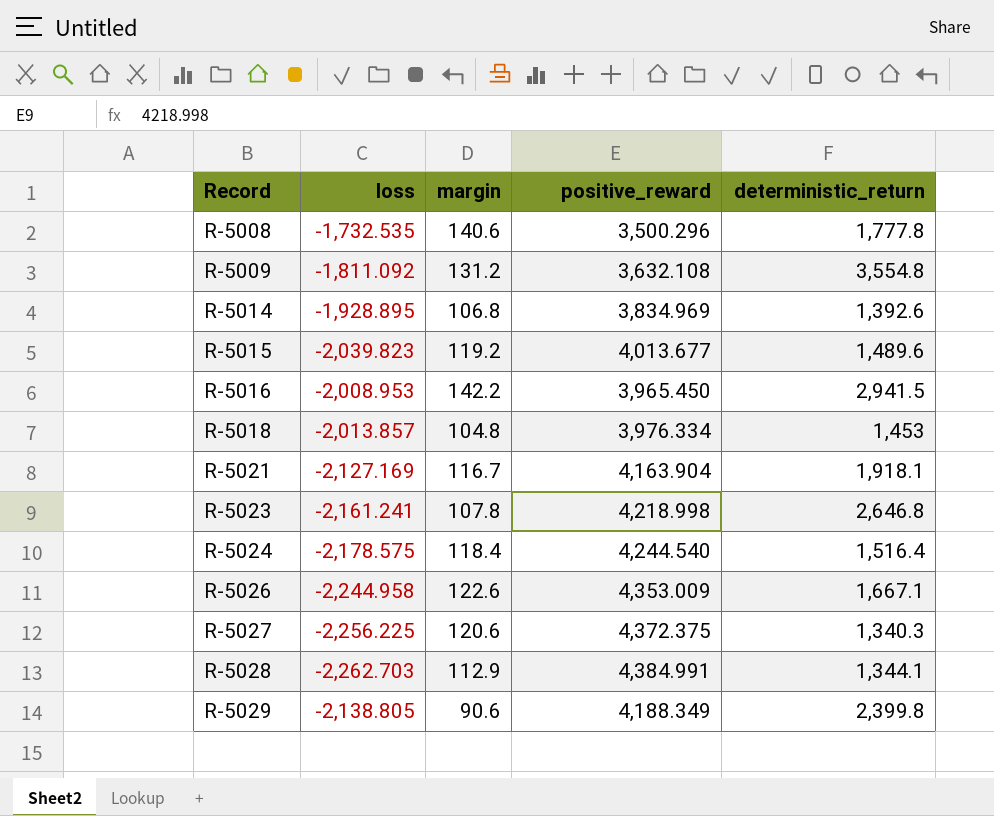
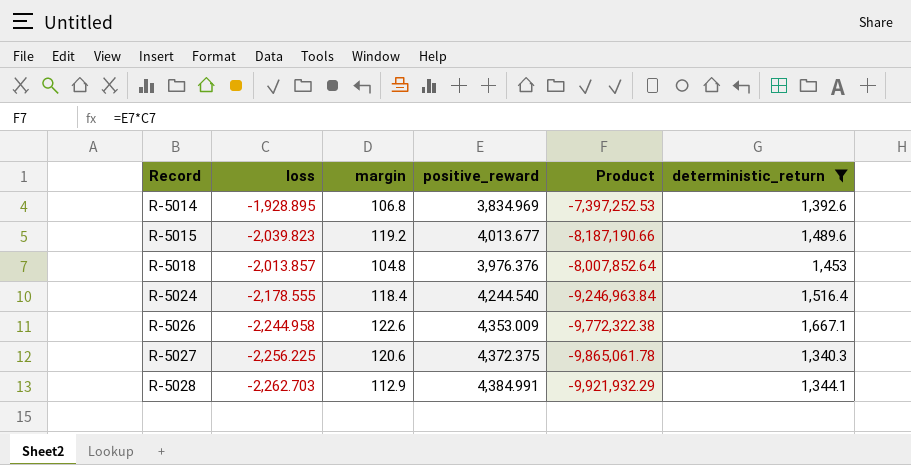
filter: none -> deterministic_return <= 1,667.1
column Product | formula: none -> [loss] * [positive_reward]
R-5018 | positive_reward: 3,976.334 -> 3,976.376
R-5024 | loss: -2,178.575 -> -2,178.555

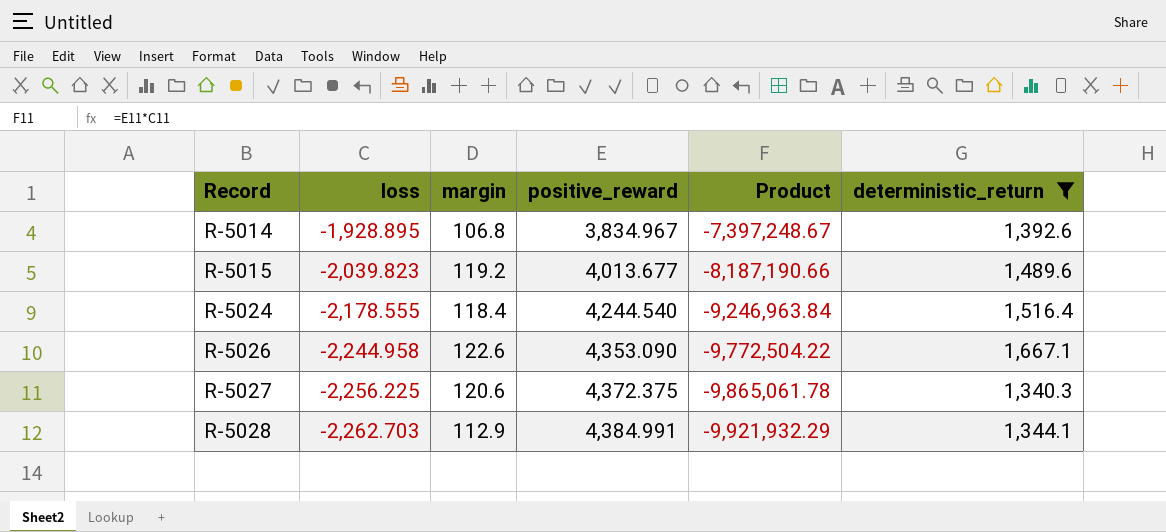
row R-5018: -2,013.857 | 104.8 | 3,976.376 | -8,007,852.64 | 1,453 -> none
R-5014 | positive_reward: 3,834.969 -> 3,834.967
R-5014 | Product: -7,397,252.53 -> -7,397,248.67
R-5026 | positive_reward: 4,353.009 -> 4,353.090
R-5026 | Product: -9,772,322.38 -> -9,772,504.22

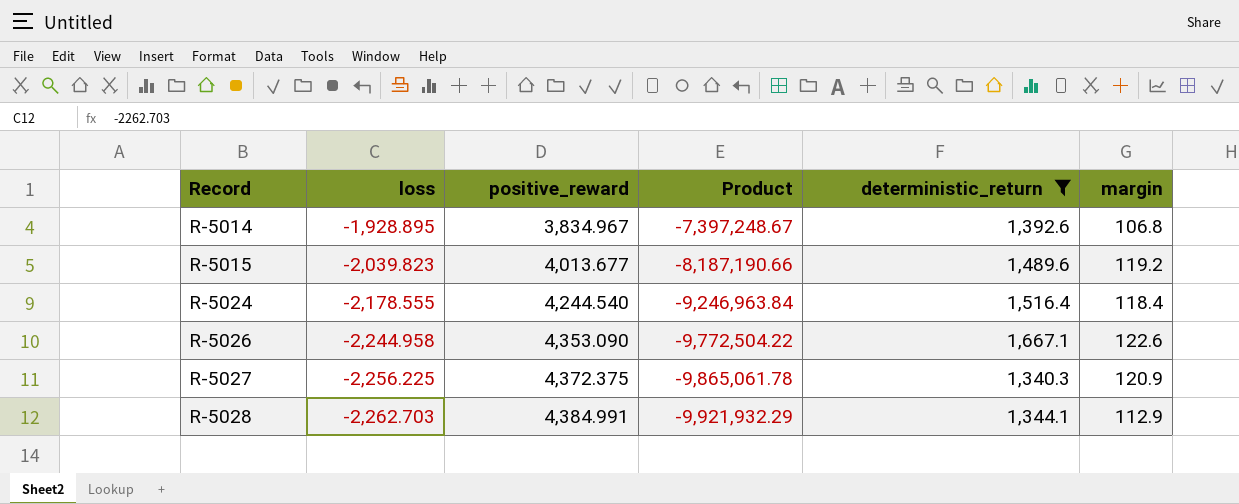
column margin | position: 3 -> 6
R-5027 | margin: 120.6 -> 120.9

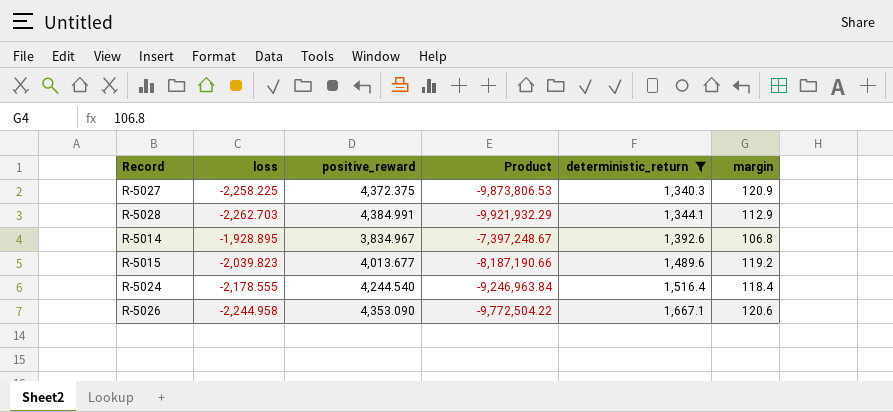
row order: Record ascending -> deterministic_return ascending
R-5027 | loss: -2,256.225 -> -2,258.225
R-5027 | Product: -9,865,061.78 -> -9,873,806.53
R-5026 | margin: 122.6 -> 120.6

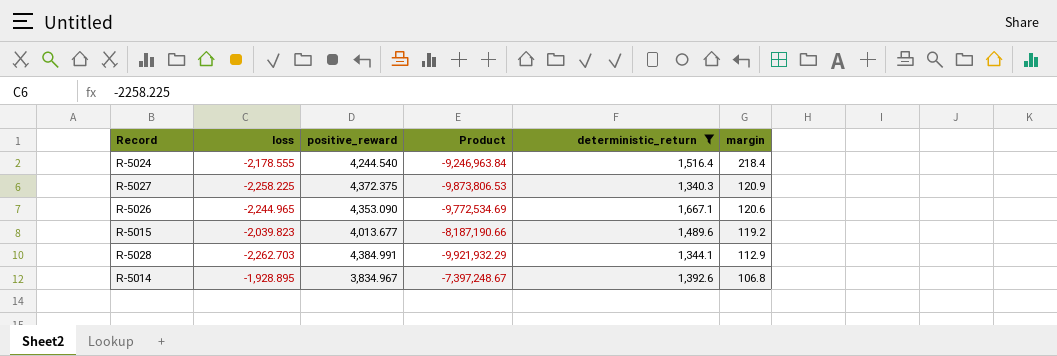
row order: deterministic_return ascending -> margin descending
R-5024 | margin: 118.4 -> 218.4
R-5026 | loss: -2,244.958 -> -2,244.965
R-5026 | Product: -9,772,504.22 -> -9,772,534.69

